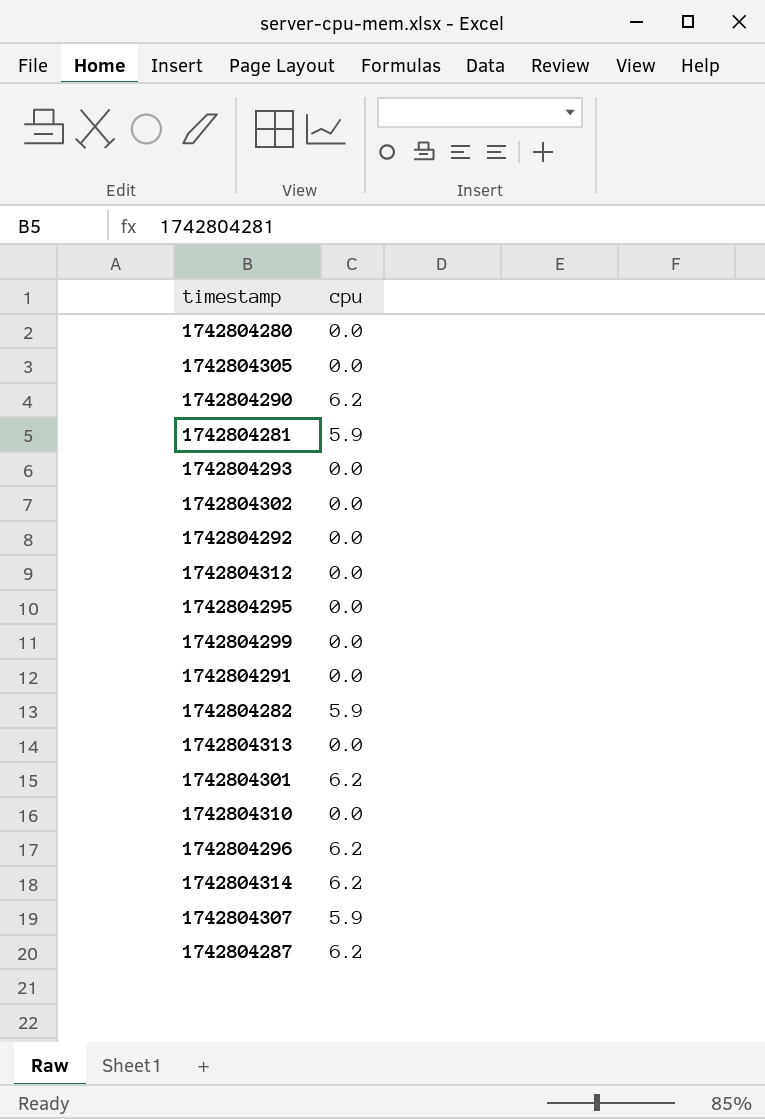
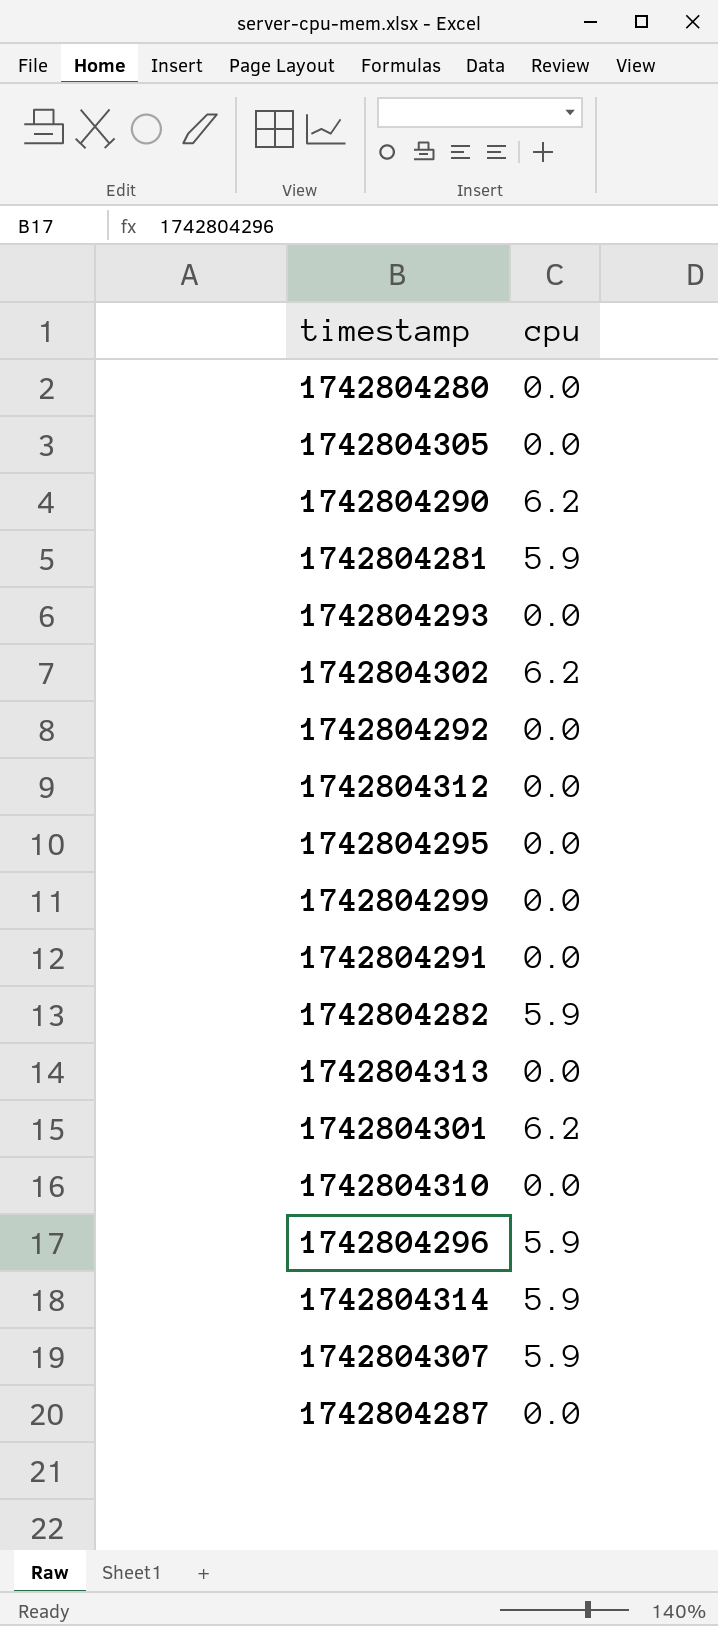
1742804302 | cpu: 0.0 -> 6.2
1742804296 | cpu: 6.2 -> 5.9
1742804314 | cpu: 6.2 -> 5.9
1742804287 | cpu: 6.2 -> 0.0

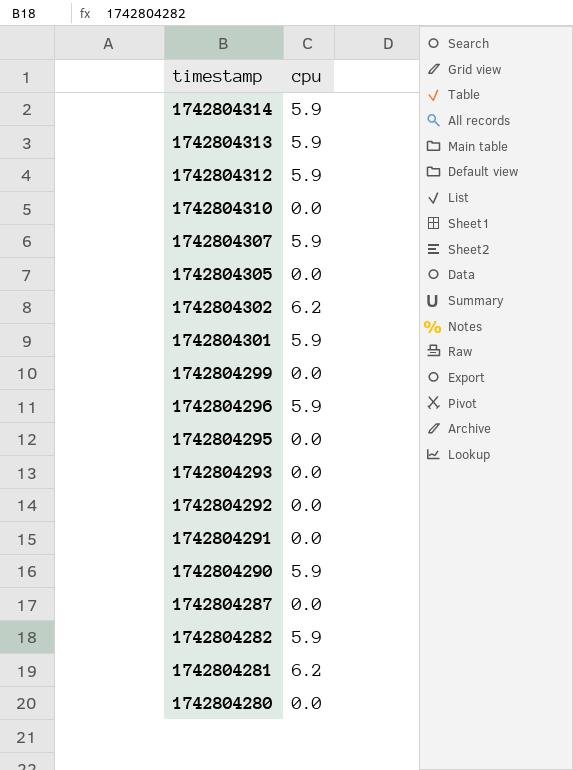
row order: none -> timestamp descending
1742804313 | cpu: 0.0 -> 5.9
1742804312 | cpu: 0.0 -> 5.9
1742804301 | cpu: 6.2 -> 5.9
1742804290 | cpu: 6.2 -> 5.9
1742804281 | cpu: 5.9 -> 6.2

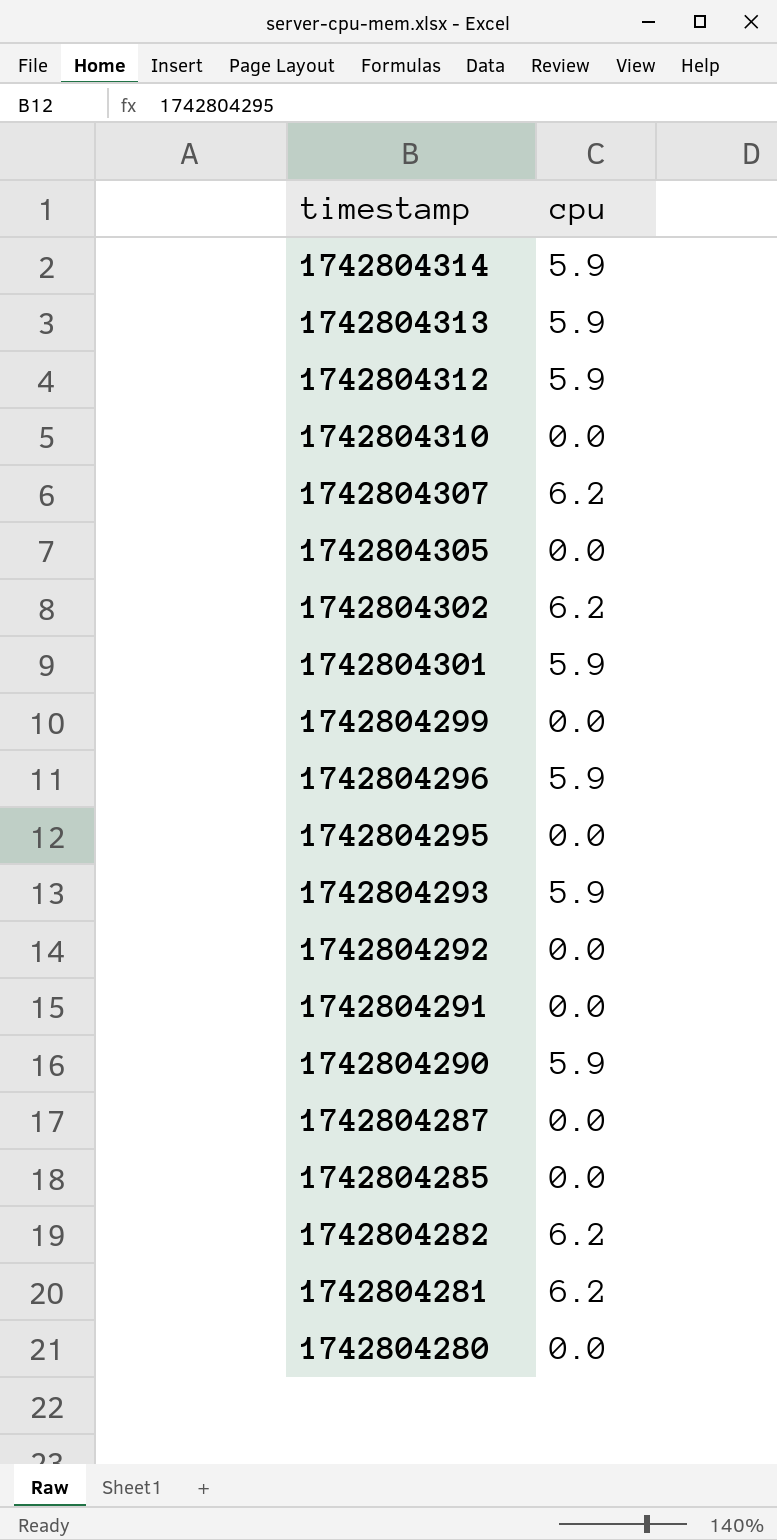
1742804307 | cpu: 5.9 -> 6.2
1742804293 | cpu: 0.0 -> 5.9
row 1742804285: none -> 0.0
1742804282 | cpu: 5.9 -> 6.2

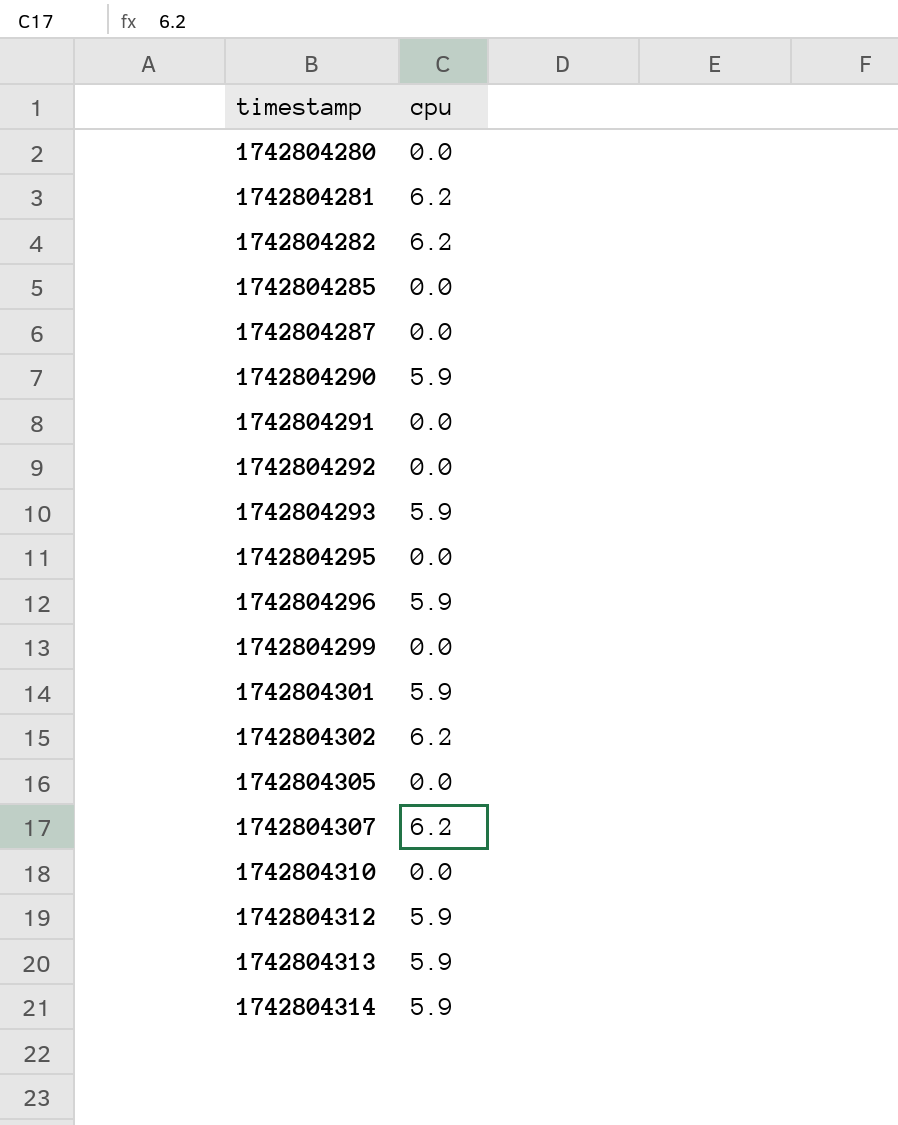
row order: timestamp descending -> timestamp ascending

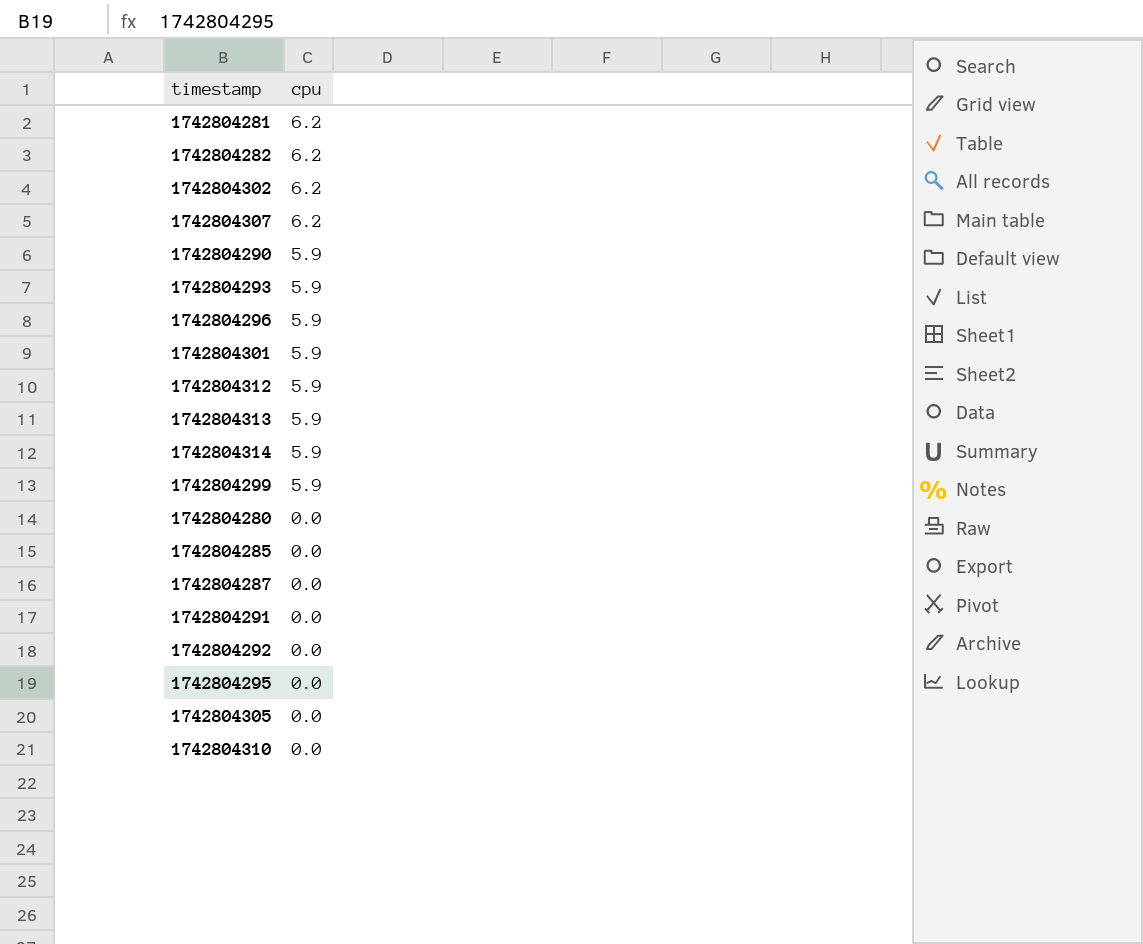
row order: timestamp ascending -> cpu descending
1742804299 | cpu: 0.0 -> 5.9

